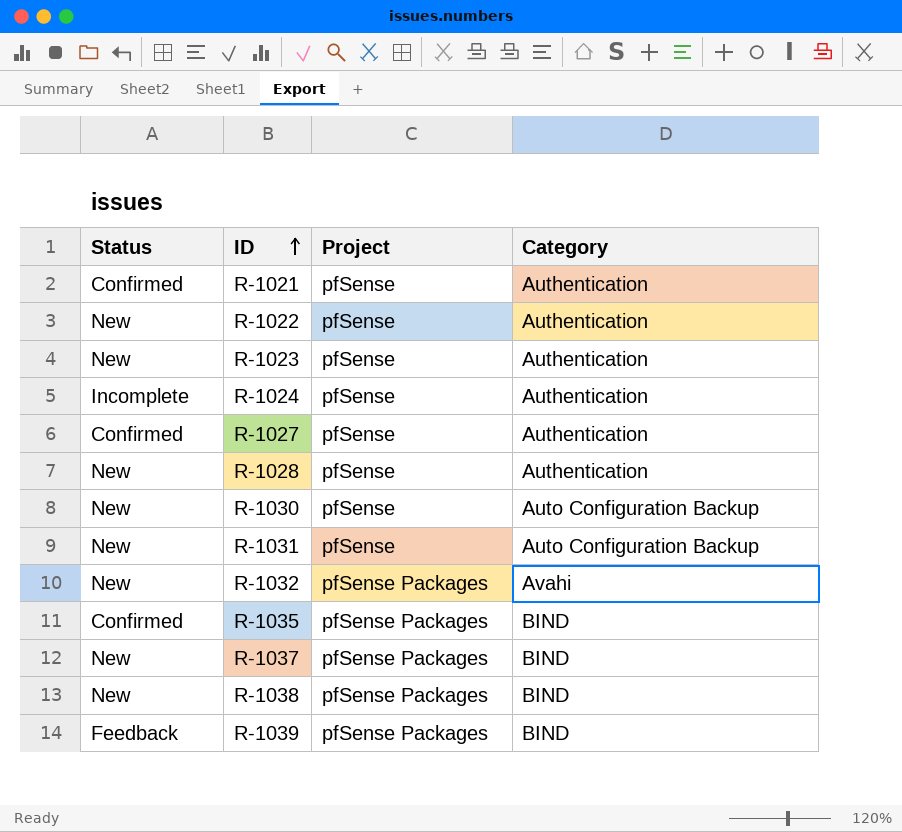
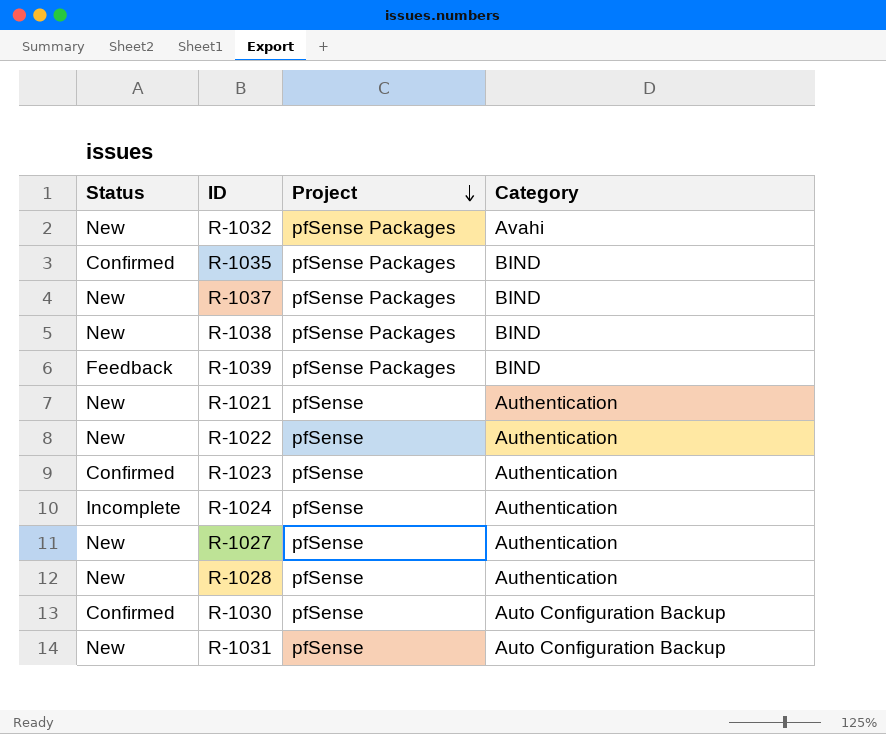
row order: ID ascending -> Project descending
R-1021 | Status: Confirmed -> New
R-1023 | Status: New -> Confirmed
R-1027 | Status: Confirmed -> New
R-1030 | Status: New -> Confirmed

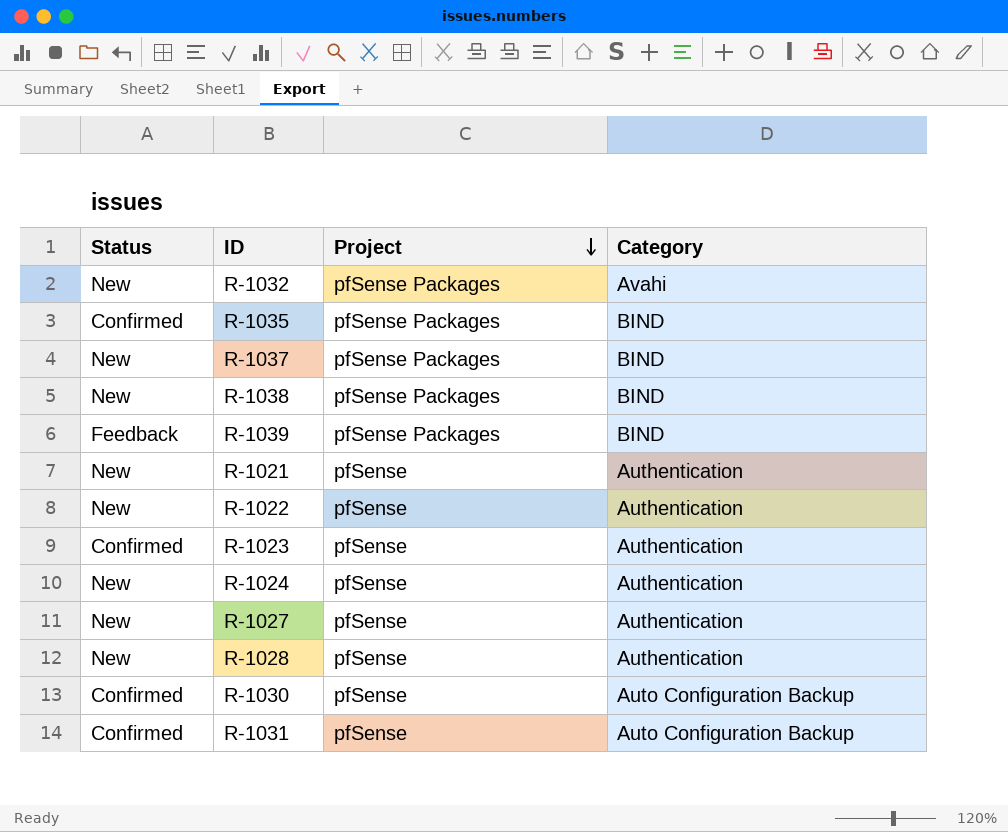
R-1024 | Status: Incomplete -> New
R-1031 | Status: New -> Confirmed

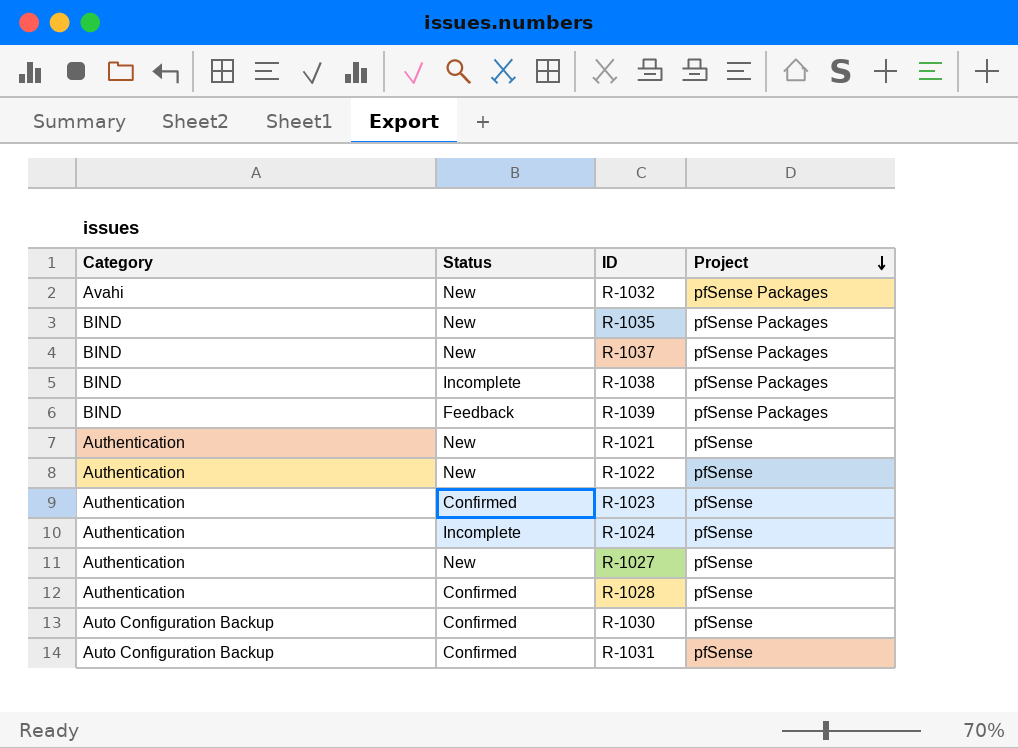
column Category | position: 4 -> 1
R-1035 | Status: Confirmed -> New
R-1038 | Status: New -> Incomplete
R-1024 | Status: New -> Incomplete
R-1028 | Status: New -> Confirmed

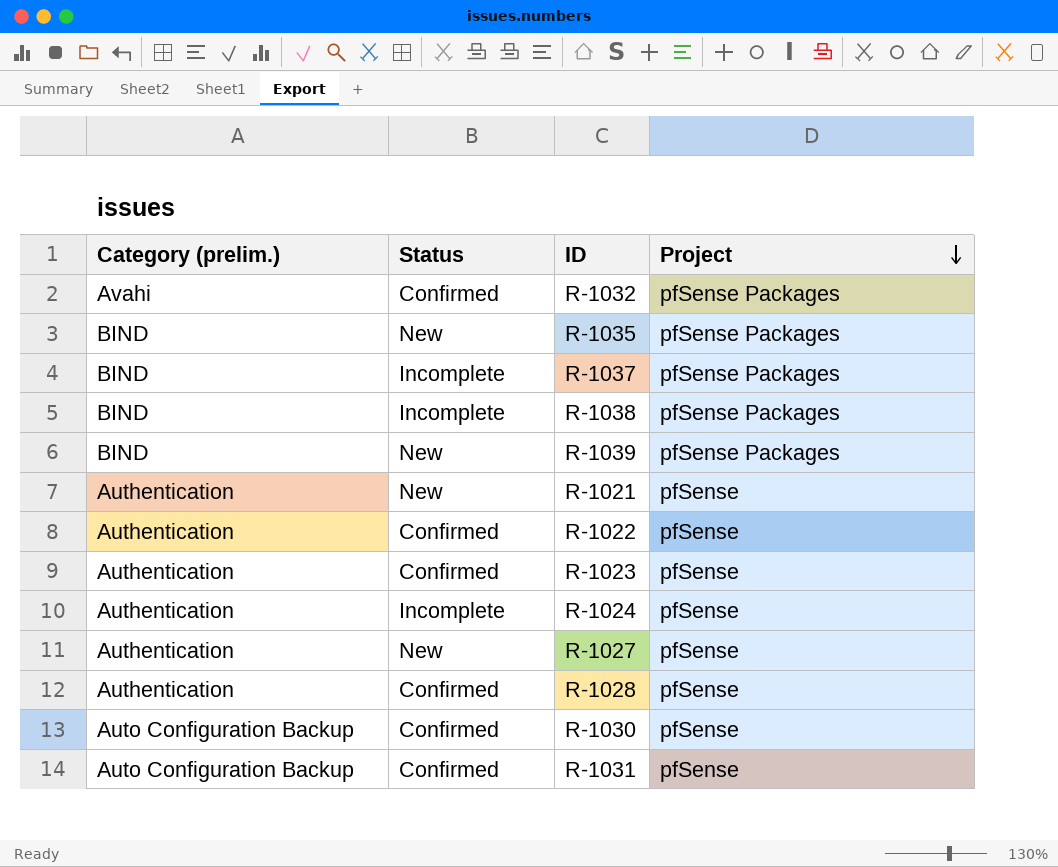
column name: Category -> Category (prelim.)
R-1032 | Status: New -> Confirmed
R-1037 | Status: New -> Incomplete
R-1039 | Status: Feedback -> New
R-1022 | Status: New -> Confirmed

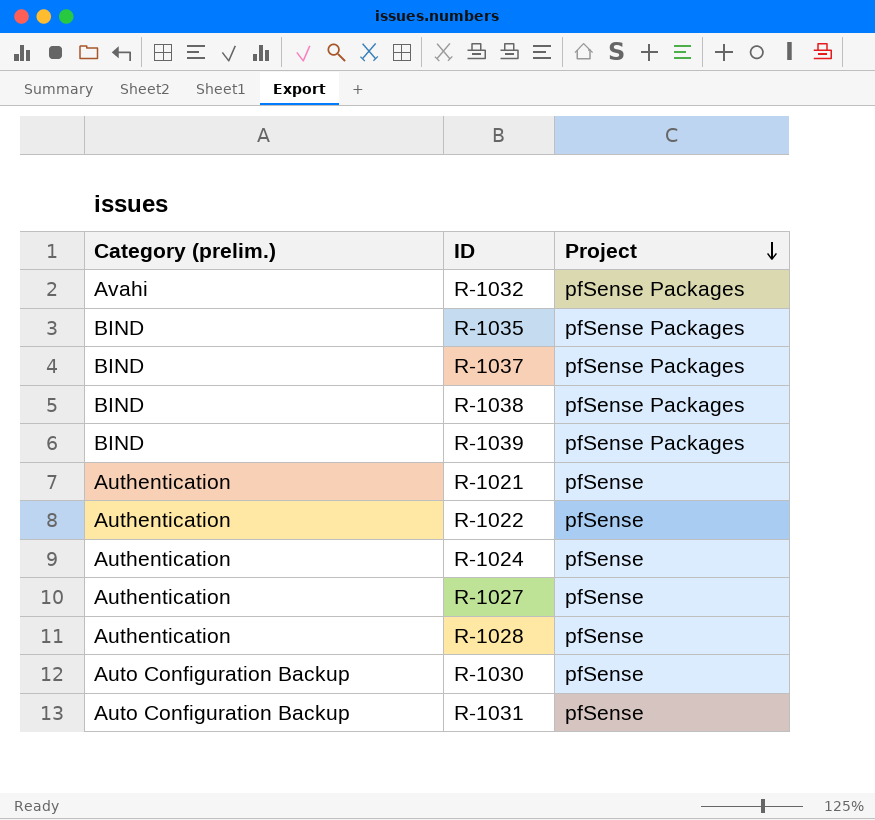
column Status | position: 2 -> none
row R-1023: Authentication | Confirmed | pfSense -> none

